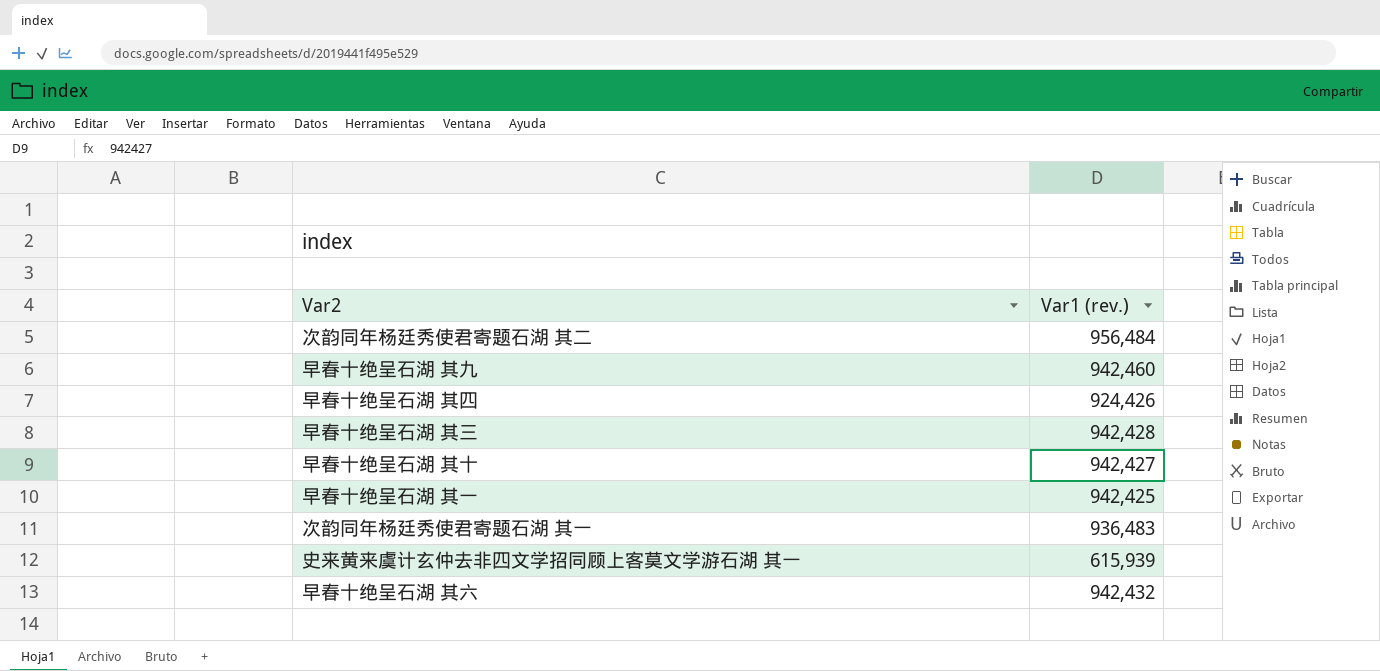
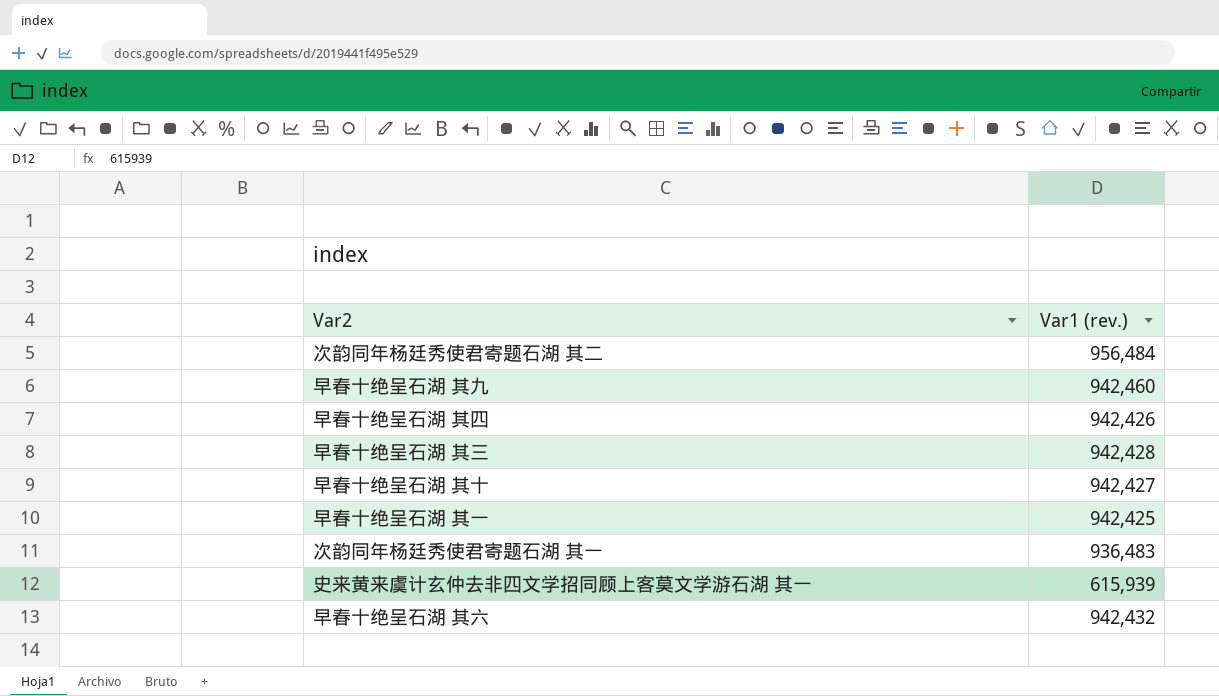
早春十绝呈石湖 其四 | Var1 (rev.): 924,426 -> 942,426

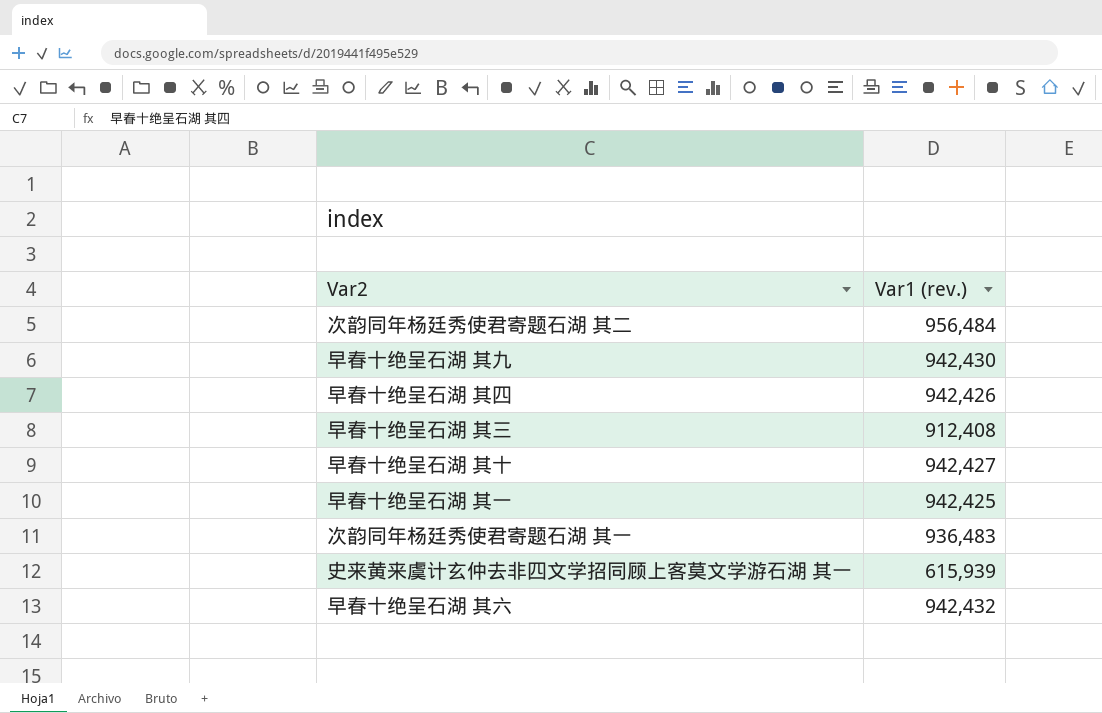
早春十绝呈石湖 其九 | Var1 (rev.): 942,460 -> 942,430
早春十绝呈石湖 其三 | Var1 (rev.): 942,428 -> 912,408

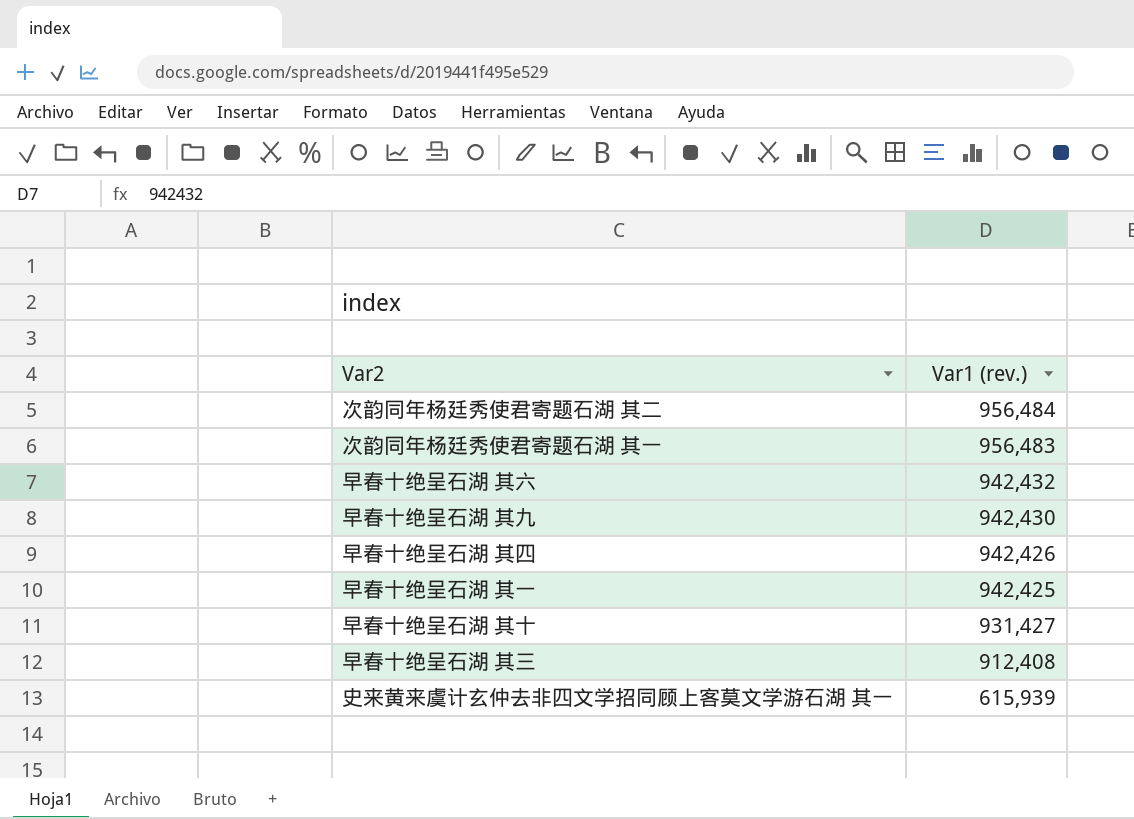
row order: none -> Var1 (rev.) descending
次韵同年杨廷秀使君寄题石湖 其一 | Var1 (rev.): 936,483 -> 956,483
早春十绝呈石湖 其十 | Var1 (rev.): 942,427 -> 931,427

